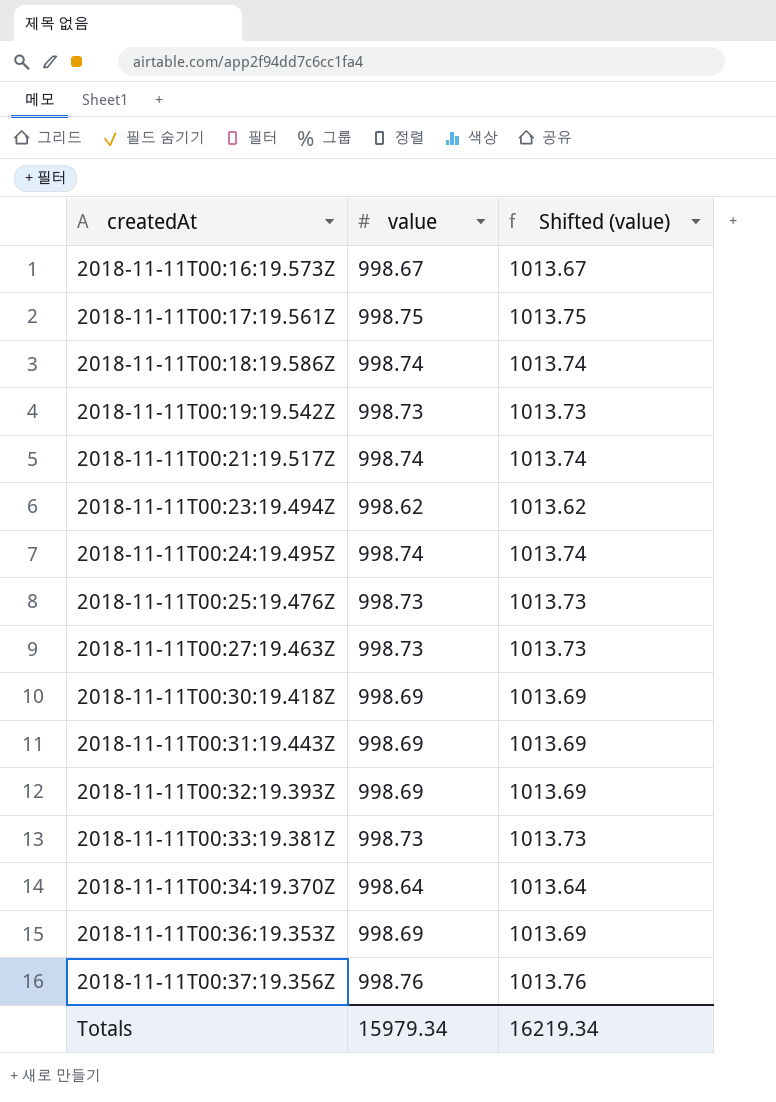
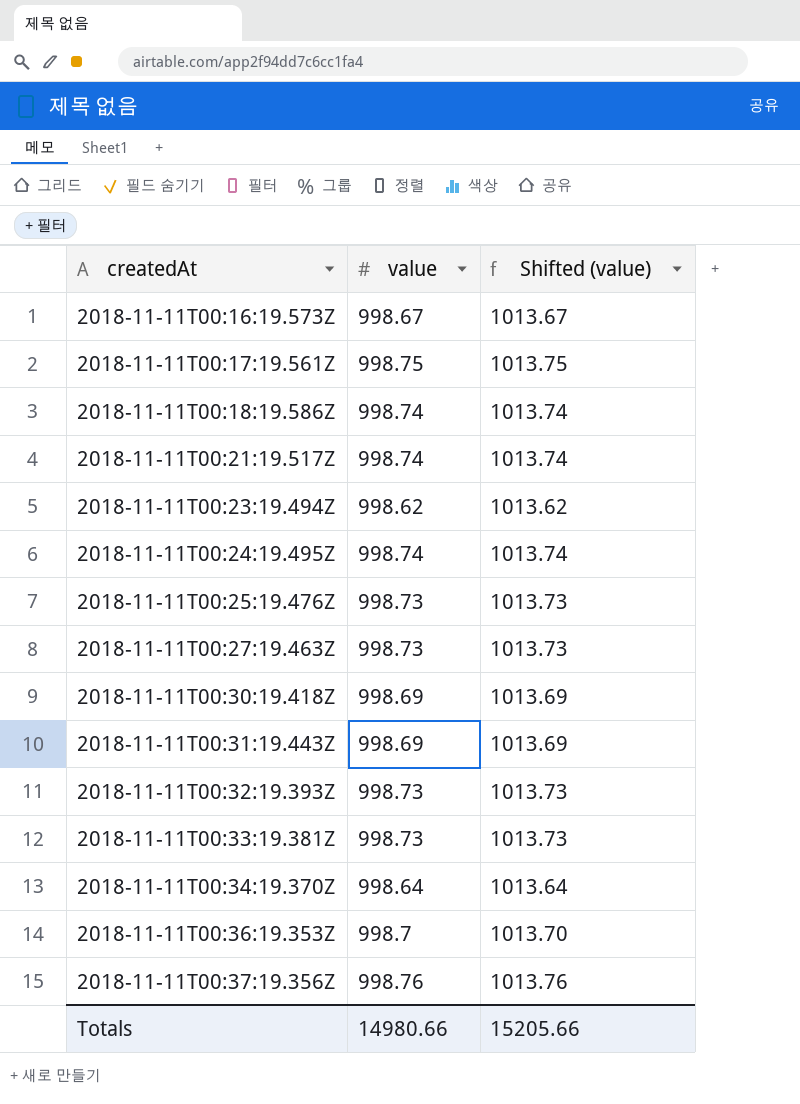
row 2018-11-11T00:19:19.542Z: 998.73 | 1013.73 -> none
2018-11-11T00:32:19.393Z | value: 998.69 -> 998.73
2018-11-11T00:32:19.393Z | Shifted (value): 1013.69 -> 1013.73
2018-11-11T00:36:19.353Z | value: 998.69 -> 998.7
2018-11-11T00:36:19.353Z | Shifted (value): 1013.69 -> 1013.70
Totals | value: 15979.34 -> 14980.66
Totals | Shifted (value): 16219.34 -> 15205.66

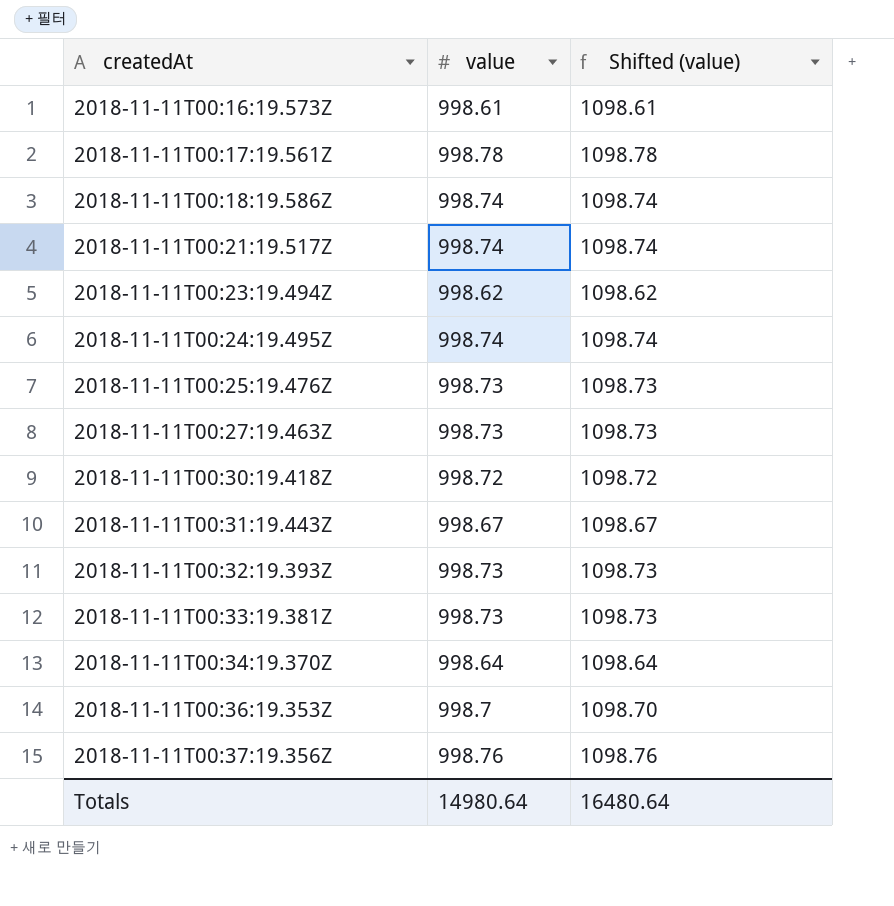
column Shifted (value) | formula: [value] + 15 -> [value] + 100
2018-11-11T00:16:19.573Z | value: 998.67 -> 998.61
2018-11-11T00:17:19.561Z | value: 998.75 -> 998.78
2018-11-11T00:30:19.418Z | value: 998.69 -> 998.72
2018-11-11T00:31:19.443Z | value: 998.69 -> 998.67
Totals | value: 14980.66 -> 14980.64
Totals | Shifted (value): 15205.66 -> 16480.64

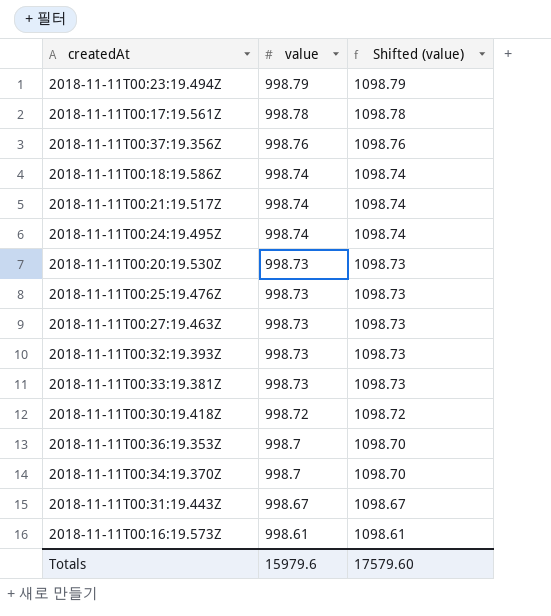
row order: createdAt ascending -> value descending
2018-11-11T00:23:19.494Z | value: 998.62 -> 998.79
2018-11-11T00:23:19.494Z | Shifted (value): 1098.62 -> 1098.79
row 2018-11-11T00:20:19.530Z: none -> 998.73 | 1098.73
2018-11-11T00:34:19.370Z | value: 998.64 -> 998.7
2018-11-11T00:34:19.370Z | Shifted (value): 1098.64 -> 1098.70
Totals | value: 14980.64 -> 15979.6
Totals | Shifted (value): 16480.64 -> 17579.60

